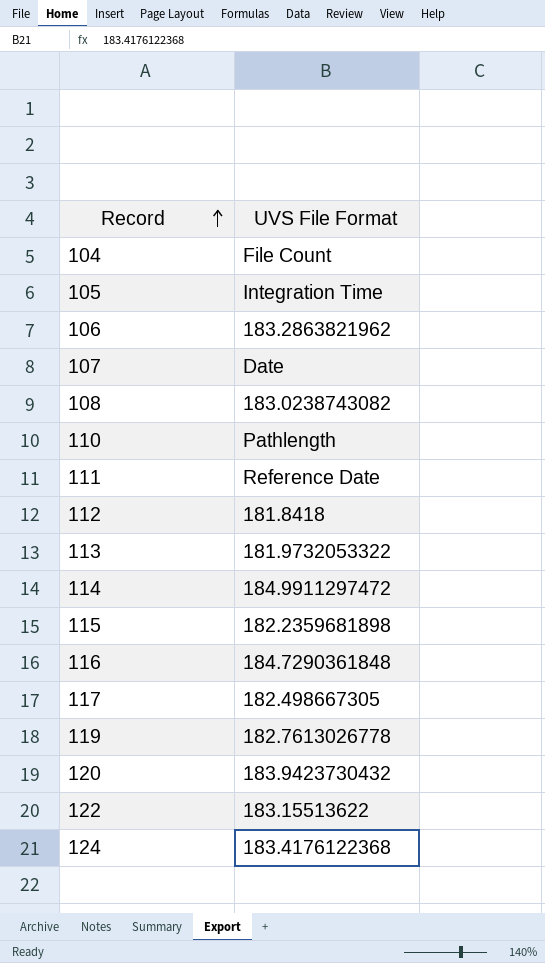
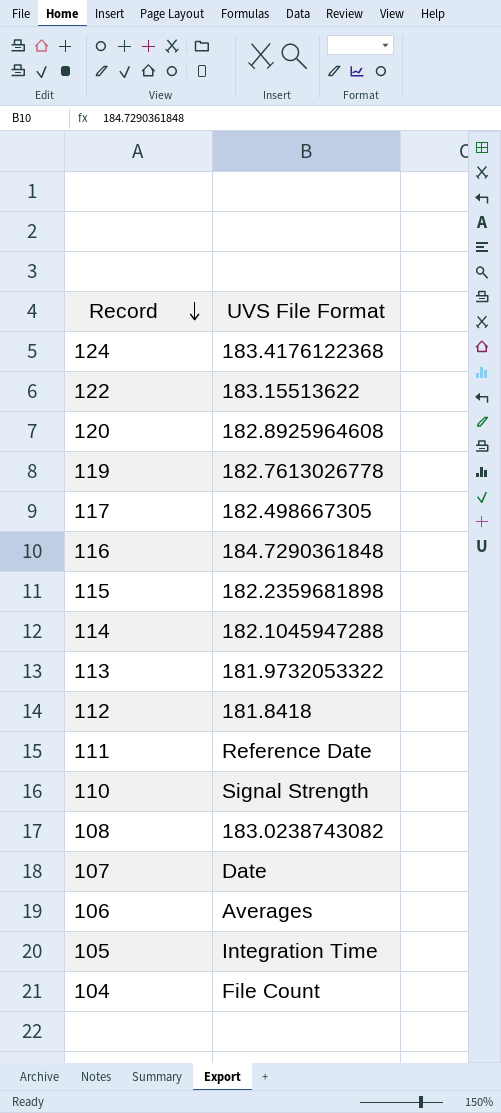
row order: Record ascending -> Record descending
120 | UVS File Format: 183.9423730432 -> 182.8925964608
114 | UVS File Format: 184.9911297472 -> 182.1045947288
110 | UVS File Format: Pathlength -> Signal Strength
106 | UVS File Format: 183.2863821962 -> Averages

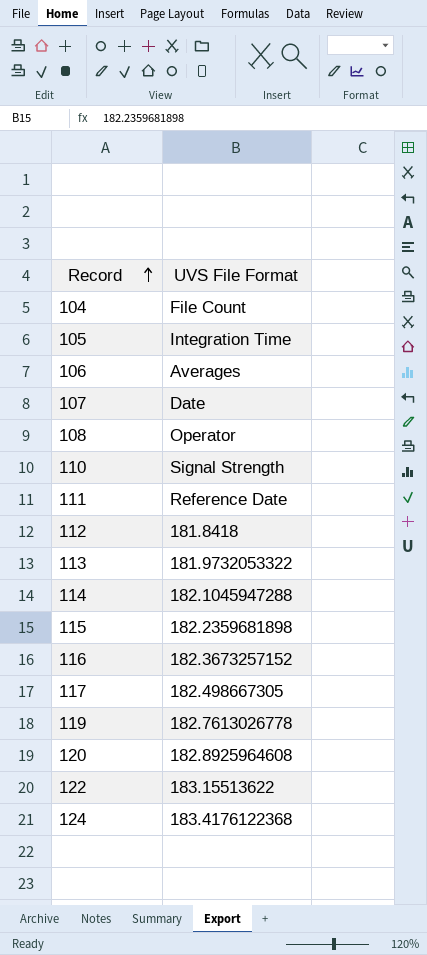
row order: Record descending -> Record ascending
108 | UVS File Format: 183.0238743082 -> Operator
116 | UVS File Format: 184.7290361848 -> 182.3673257152

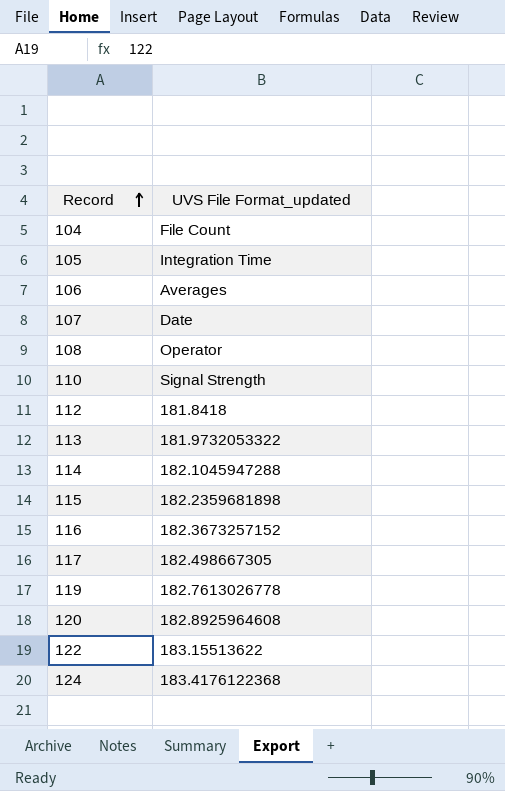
column name: UVS File Format -> UVS File Format_updated
row 111: Reference Date -> none

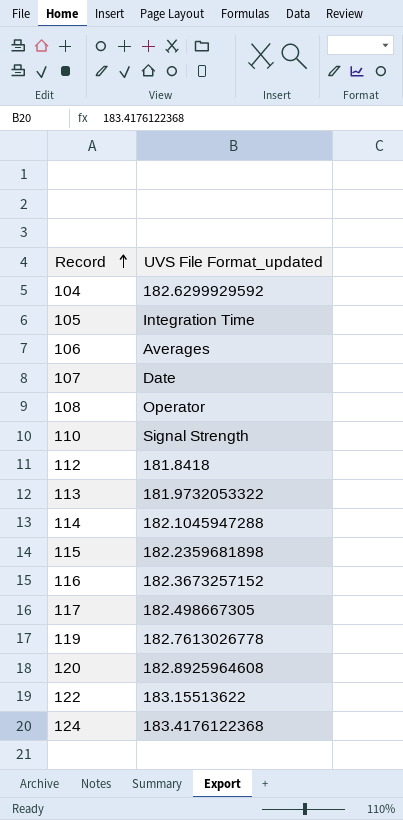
104 | UVS File Format_updated: File Count -> 182.6299929592

